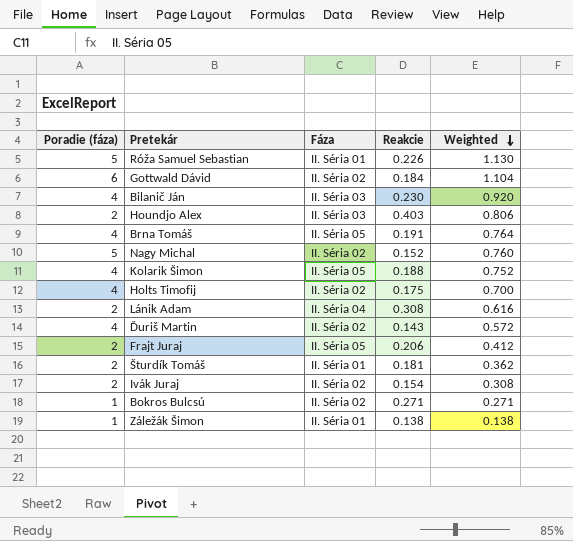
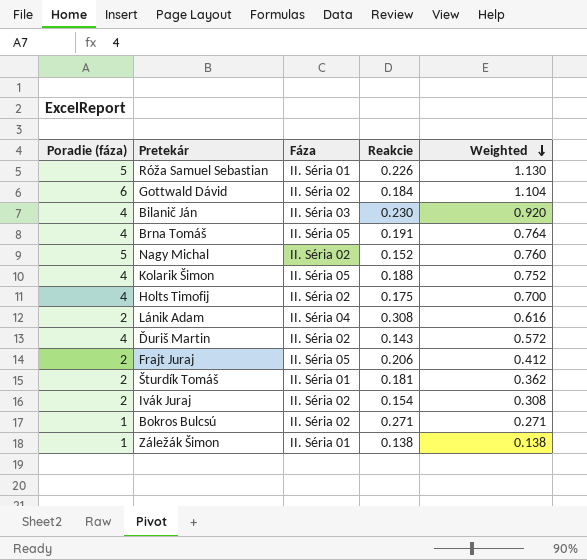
row Houndjo Alex: 2 | II. Séria 03 | 0.403 | 0.806 -> none

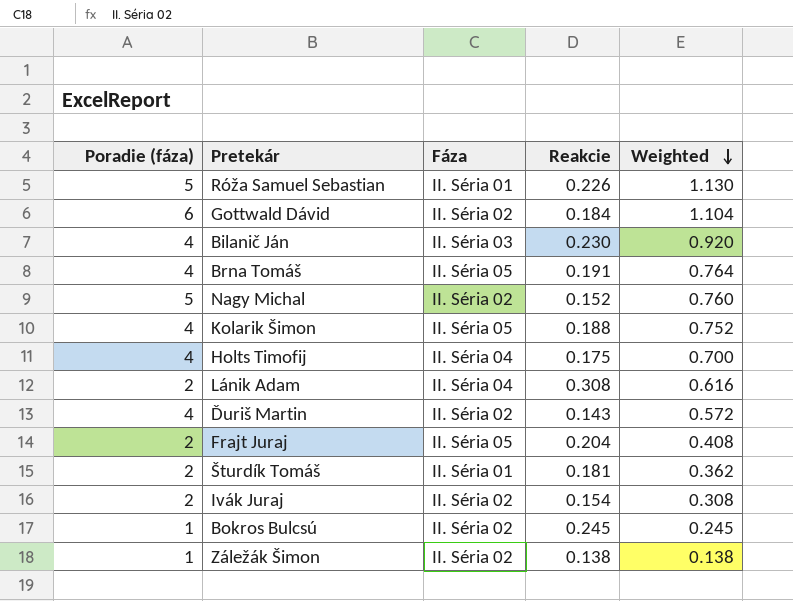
Holts Timofij | Fáza: II. Séria 02 -> II. Séria 04
Frajt Juraj | Reakcie: 0.206 -> 0.204
Frajt Juraj | Weighted: 0.412 -> 0.408
Bokros Bulcsú | Reakcie: 0.271 -> 0.245
Bokros Bulcsú | Weighted: 0.271 -> 0.245
Záležák Šimon | Fáza: II. Séria 01 -> II. Séria 02

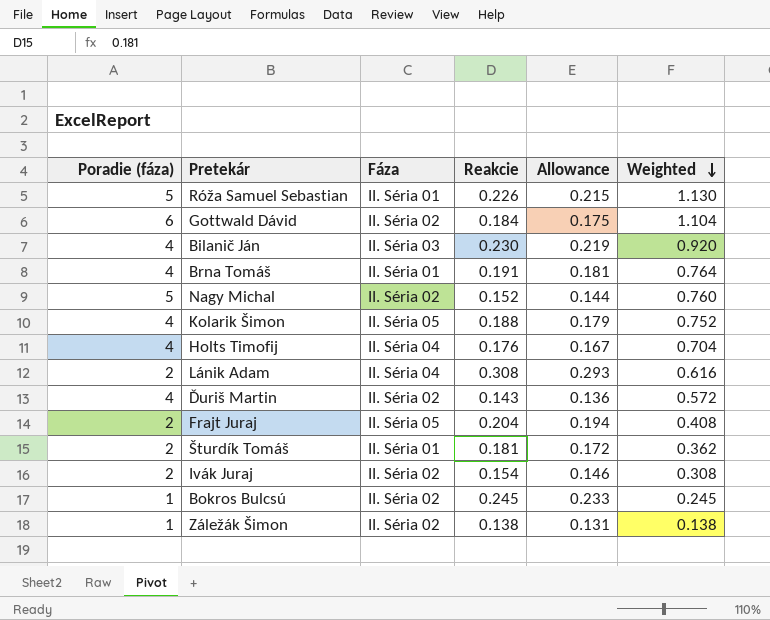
column Allowance | formula: none -> [Reakcie] * 0.95
Brna Tomáš | Fáza: II. Séria 05 -> II. Séria 01
Holts Timofij | Reakcie: 0.175 -> 0.176
Holts Timofij | Weighted: 0.700 -> 0.704

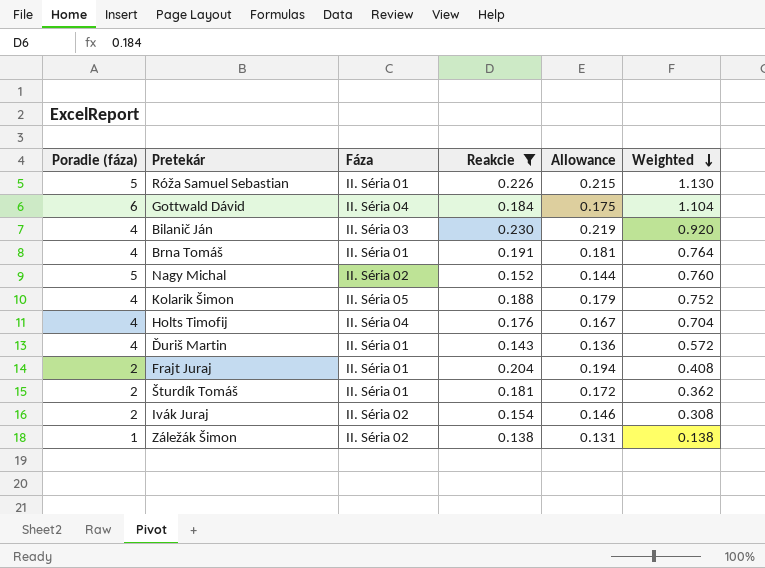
filter: none -> Reakcie <= 0.230
Gottwald Dávid | Fáza: II. Séria 02 -> II. Séria 04
Ďuriš Martin | Fáza: II. Séria 02 -> II. Séria 01
Frajt Juraj | Fáza: II. Séria 05 -> II. Séria 01

